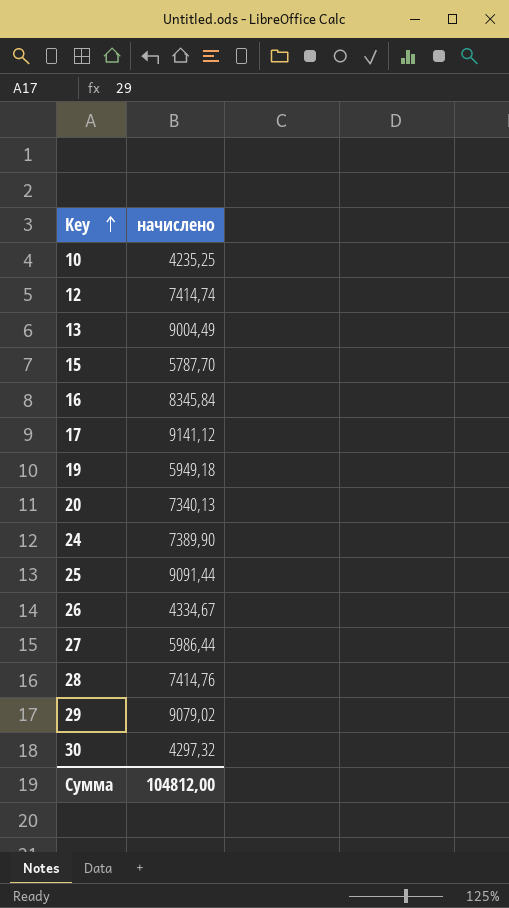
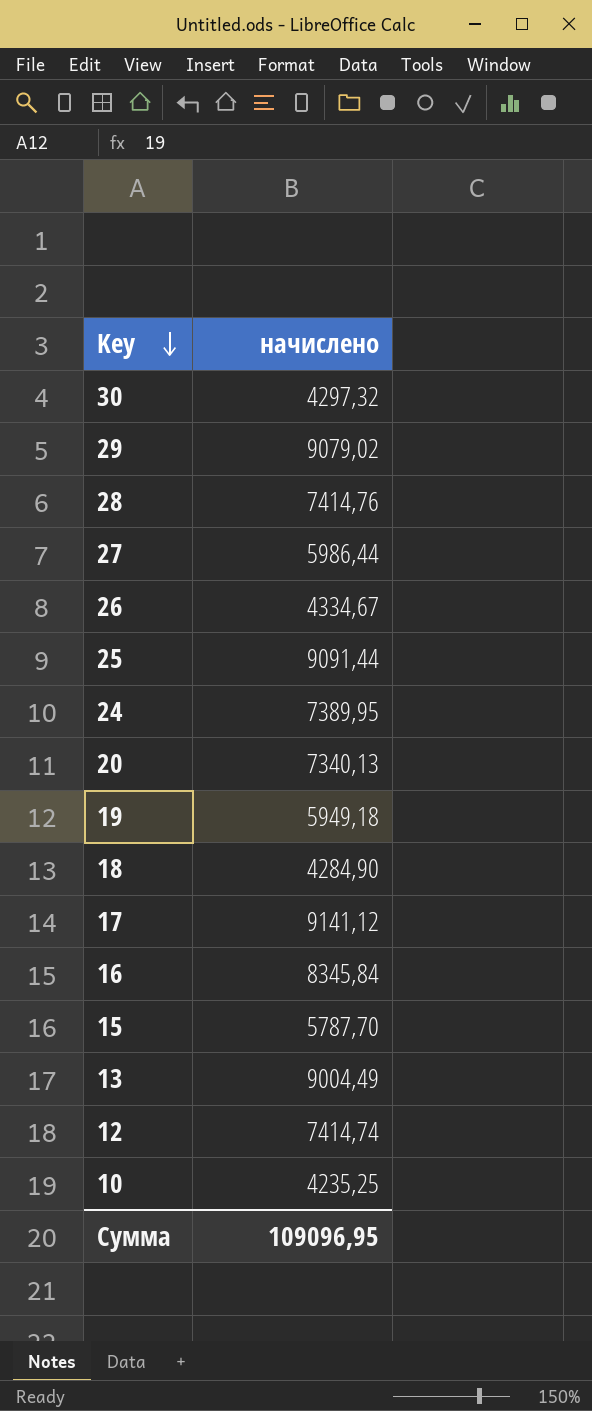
row order: Key ascending -> Key descending
24 | начислено: 7389,90 -> 7389,95
row 18: none -> 4284,90
Сумма | начислено: 104812,00 -> 109096,95

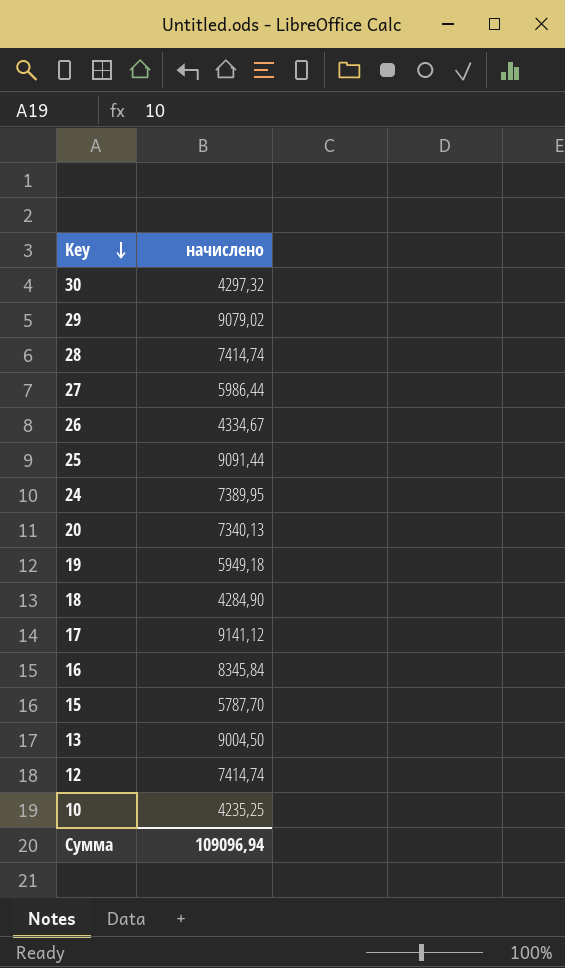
28 | начислено: 7414,76 -> 7414,74
13 | начислено: 9004,49 -> 9004,50
Сумма | начислено: 109096,95 -> 109096,94

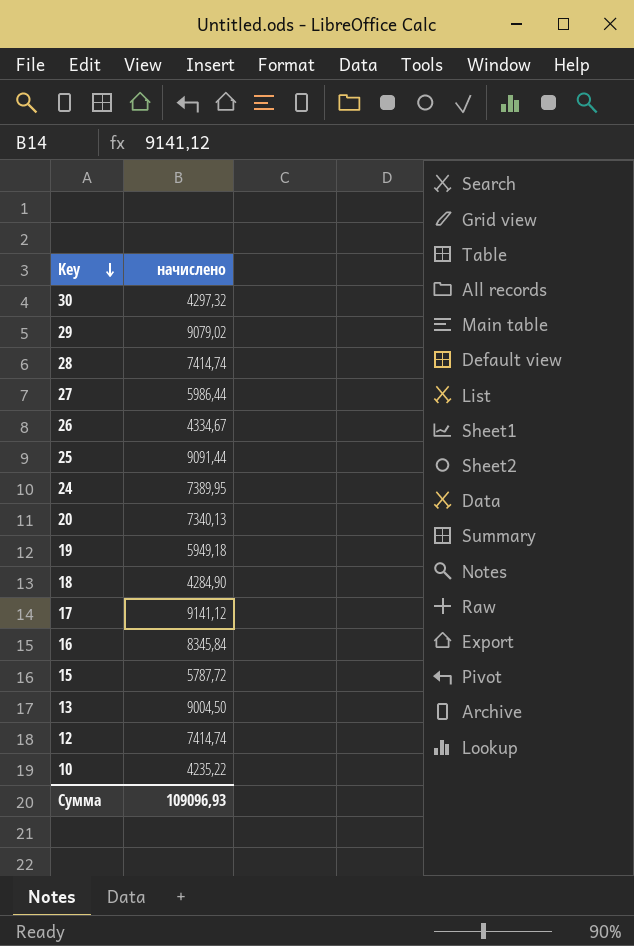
15 | начислено: 5787,70 -> 5787,72
10 | начислено: 4235,25 -> 4235,22
Сумма | начислено: 109096,94 -> 109096,93

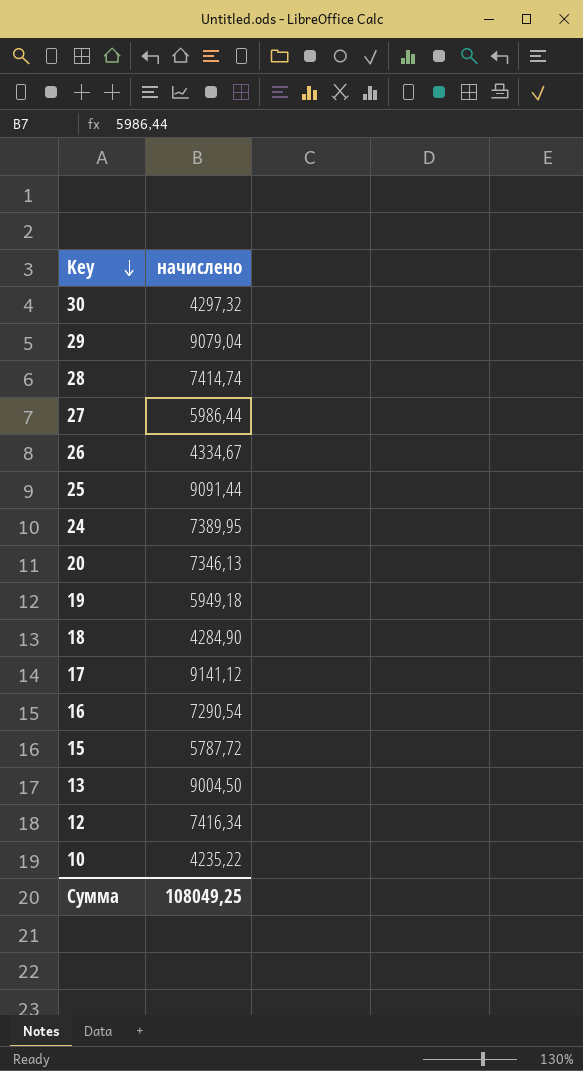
29 | начислено: 9079,02 -> 9079,04
20 | начислено: 7340,13 -> 7346,13
16 | начислено: 8345,84 -> 7290,54
12 | начислено: 7414,74 -> 7416,34
Сумма | начислено: 109096,93 -> 108049,25

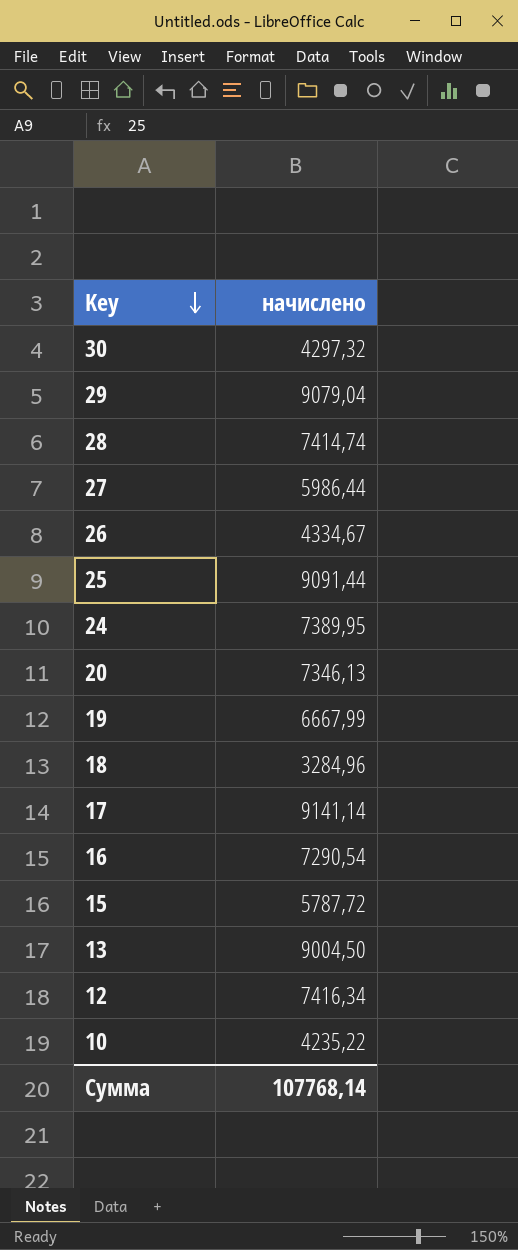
19 | начислено: 5949,18 -> 6667,99
18 | начислено: 4284,90 -> 3284,96
17 | начислено: 9141,12 -> 9141,14
Сумма | начислено: 108049,25 -> 107768,14

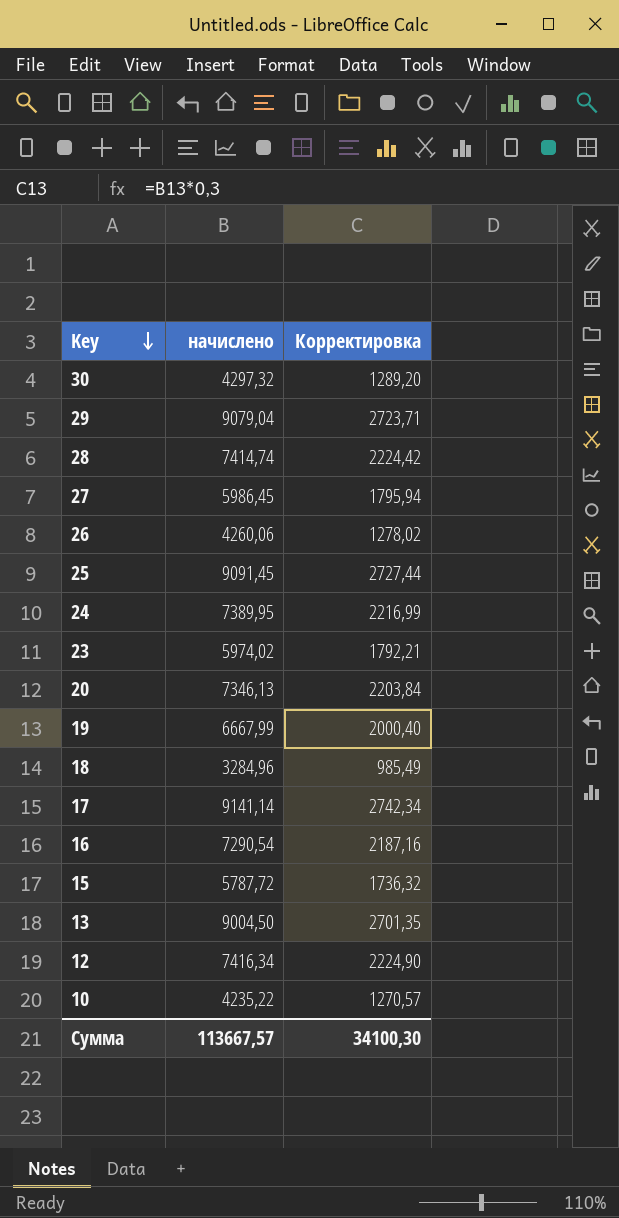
column Корректировка | formula: none -> [начислено] * 0,3
27 | начислено: 5986,44 -> 5986,45
26 | начислено: 4334,67 -> 4260,06
25 | начислено: 9091,44 -> 9091,45
row 23: none -> 5974,02 | 1792,21
Сумма | начислено: 107768,14 -> 113667,57

